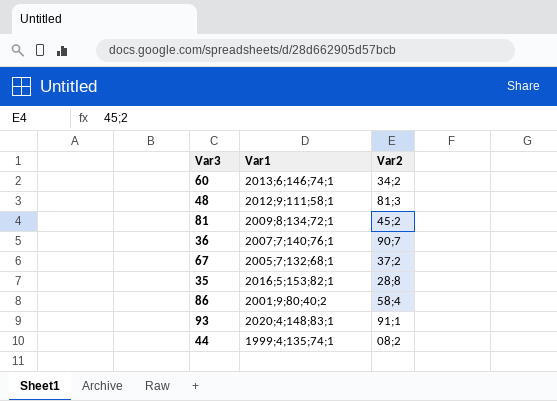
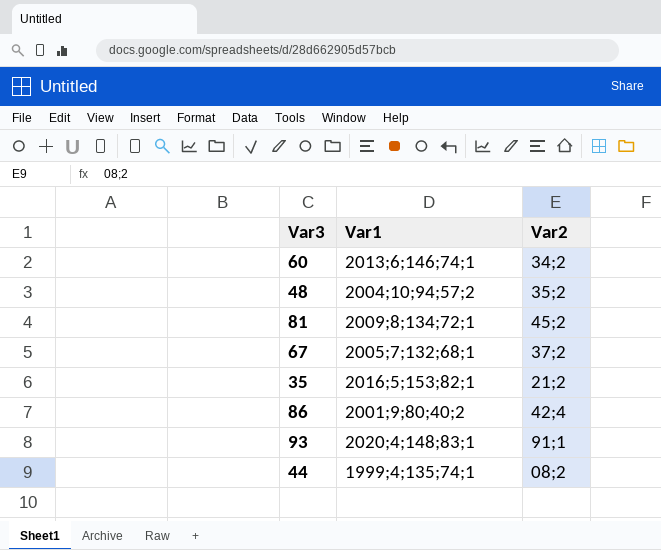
row 36: 2007;7;140;76;1 | 90;7 -> none
48 | Var1: 2012;9;111;58;1 -> 2004;10;94;57;2
48 | Var2: 81;3 -> 35;2
35 | Var2: 28;8 -> 21;2
86 | Var2: 58;4 -> 42;4

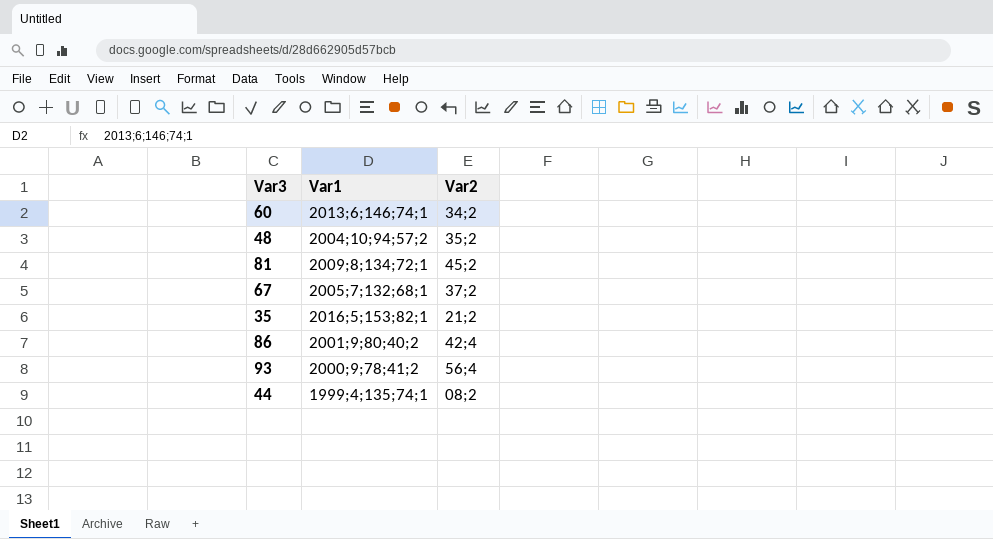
93 | Var1: 2020;4;148;83;1 -> 2000;9;78;41;2
93 | Var2: 91;1 -> 56;4

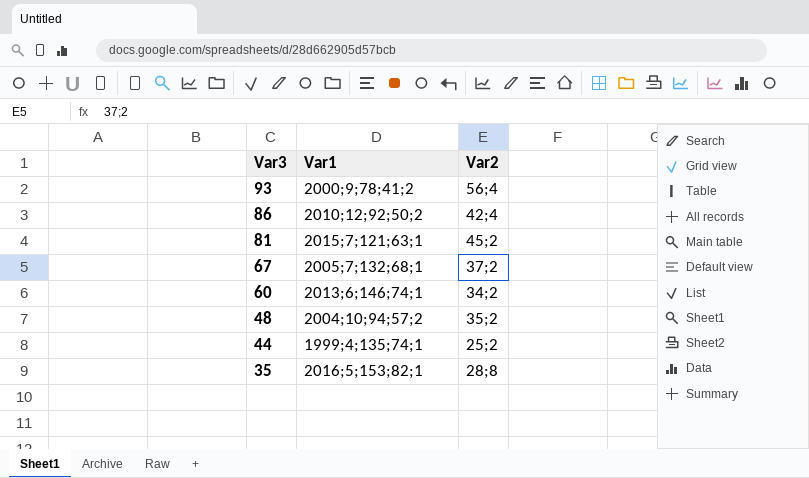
row order: none -> Var3 descending
86 | Var1: 2001;9;80;40;2 -> 2010;12;92;50;2
81 | Var1: 2009;8;134;72;1 -> 2015;7;121;63;1
44 | Var2: 08;2 -> 25;2
35 | Var2: 21;2 -> 28;8

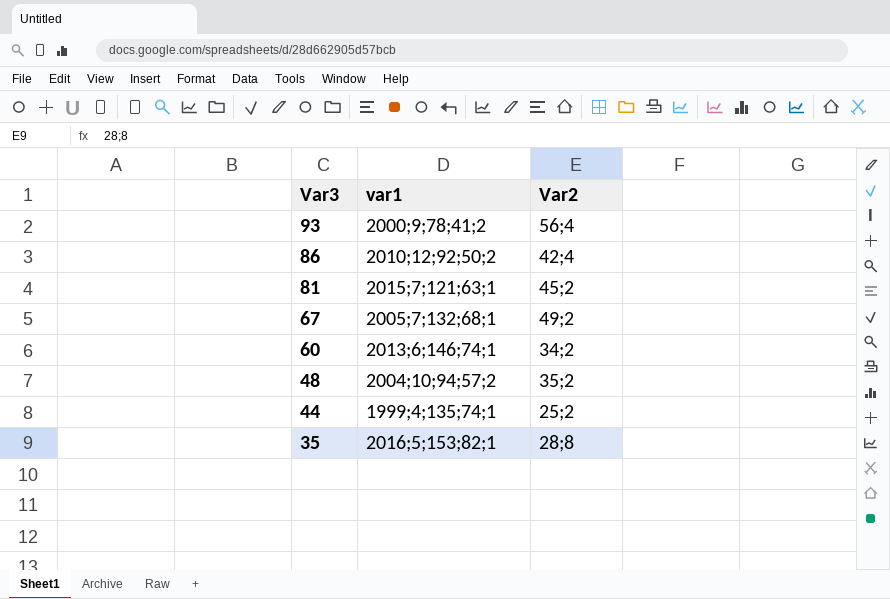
column name: Var1 -> var1
67 | Var2: 37;2 -> 49;2

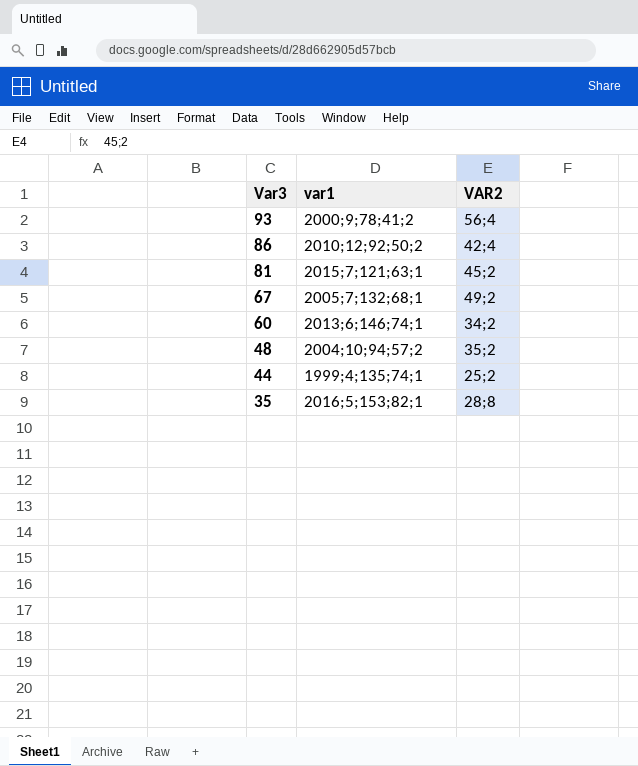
column name: Var2 -> VAR2

